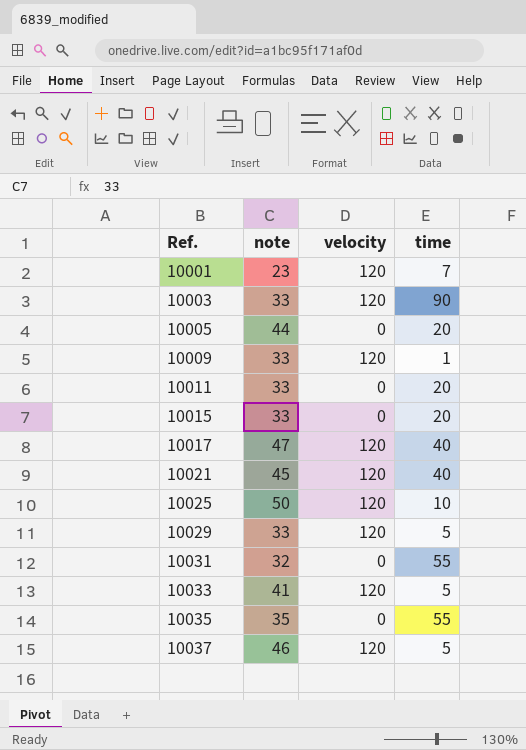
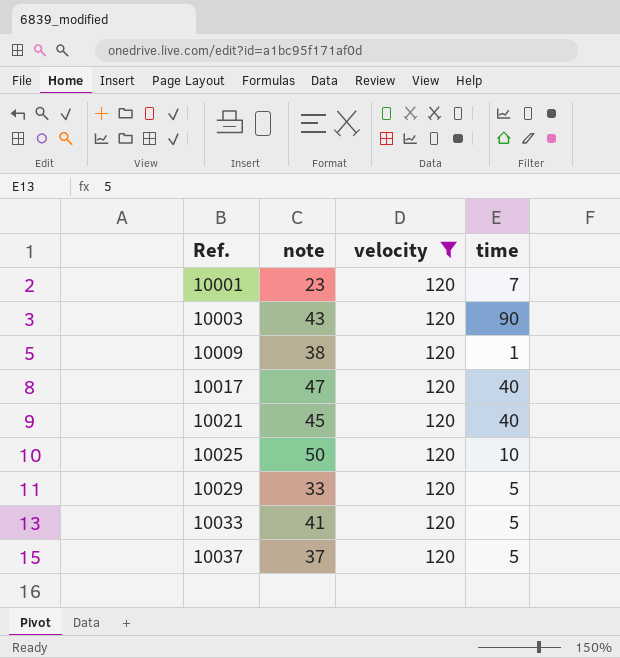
filter: none -> velocity = 120
10003 | note: 33 -> 43
10009 | note: 33 -> 38
10037 | note: 46 -> 37

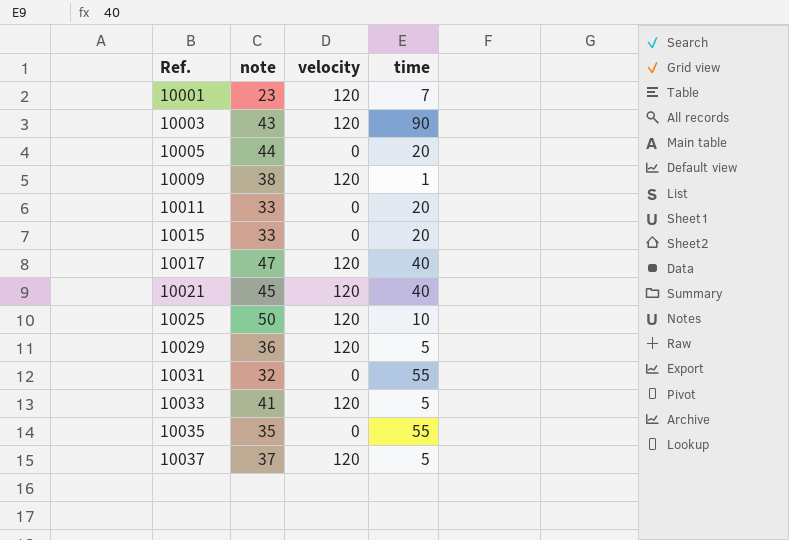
filter: velocity = 120 -> none
10029 | note: 33 -> 36

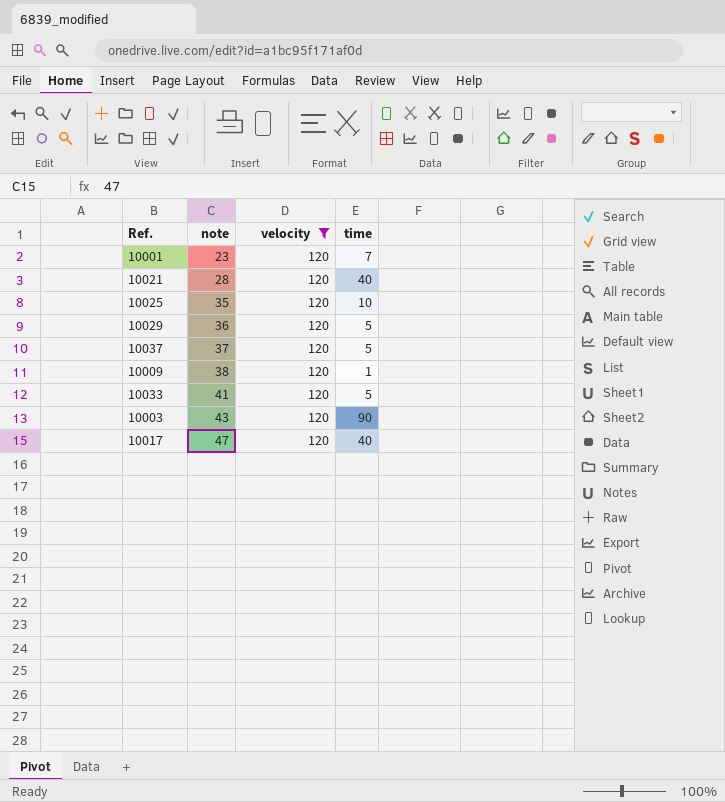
filter: none -> velocity = 120
row order: Ref. ascending -> note ascending
10021 | note: 45 -> 28
10025 | note: 50 -> 35

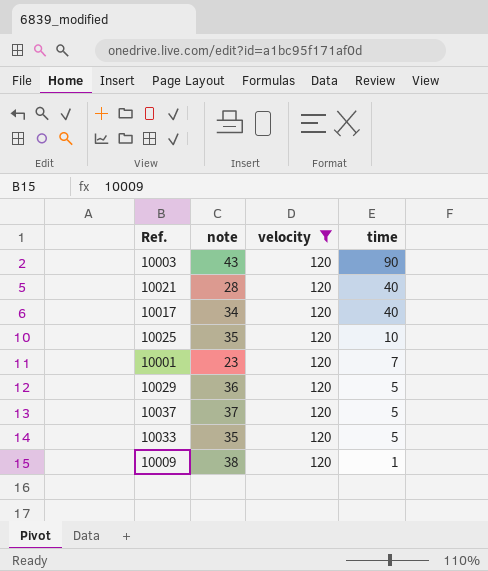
row order: note ascending -> time descending
10017 | note: 47 -> 34
10033 | note: 41 -> 35

